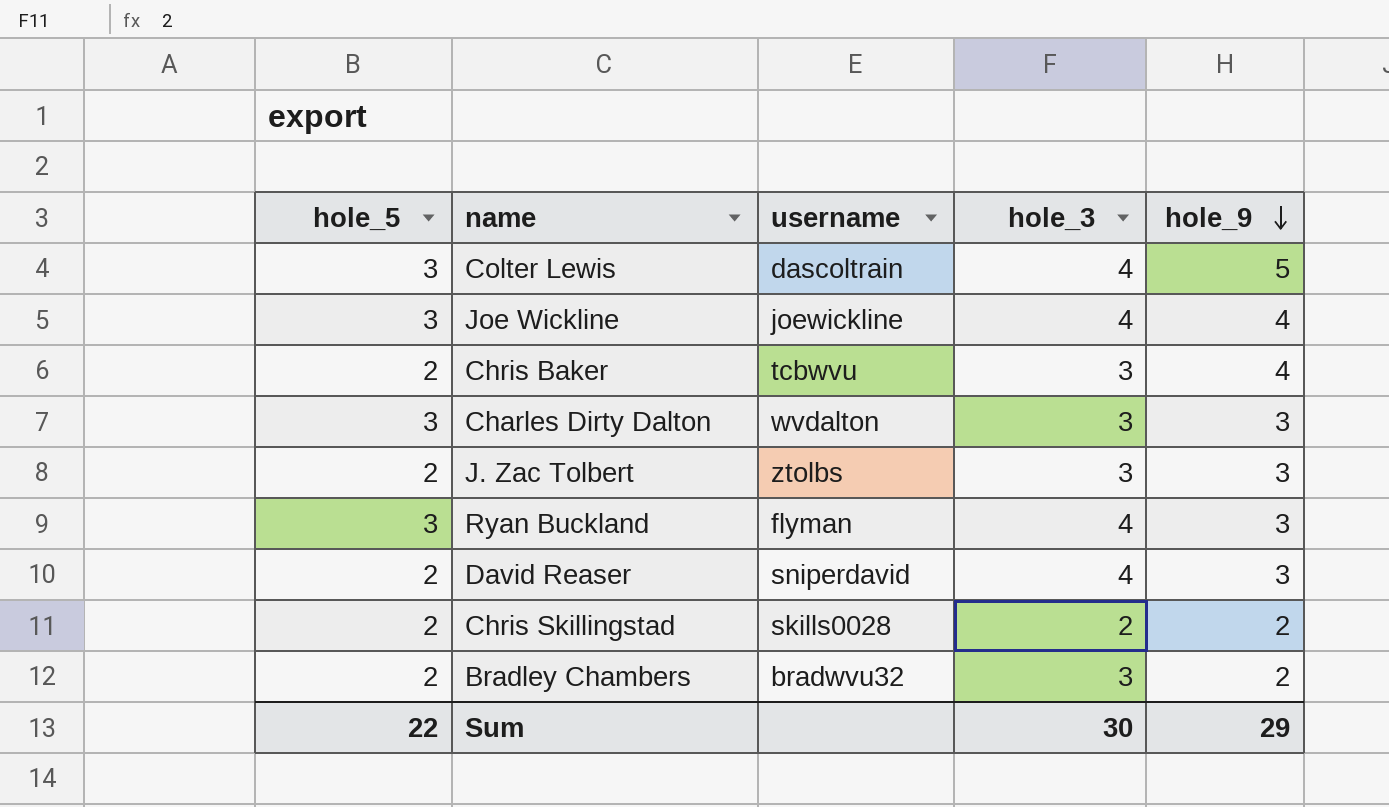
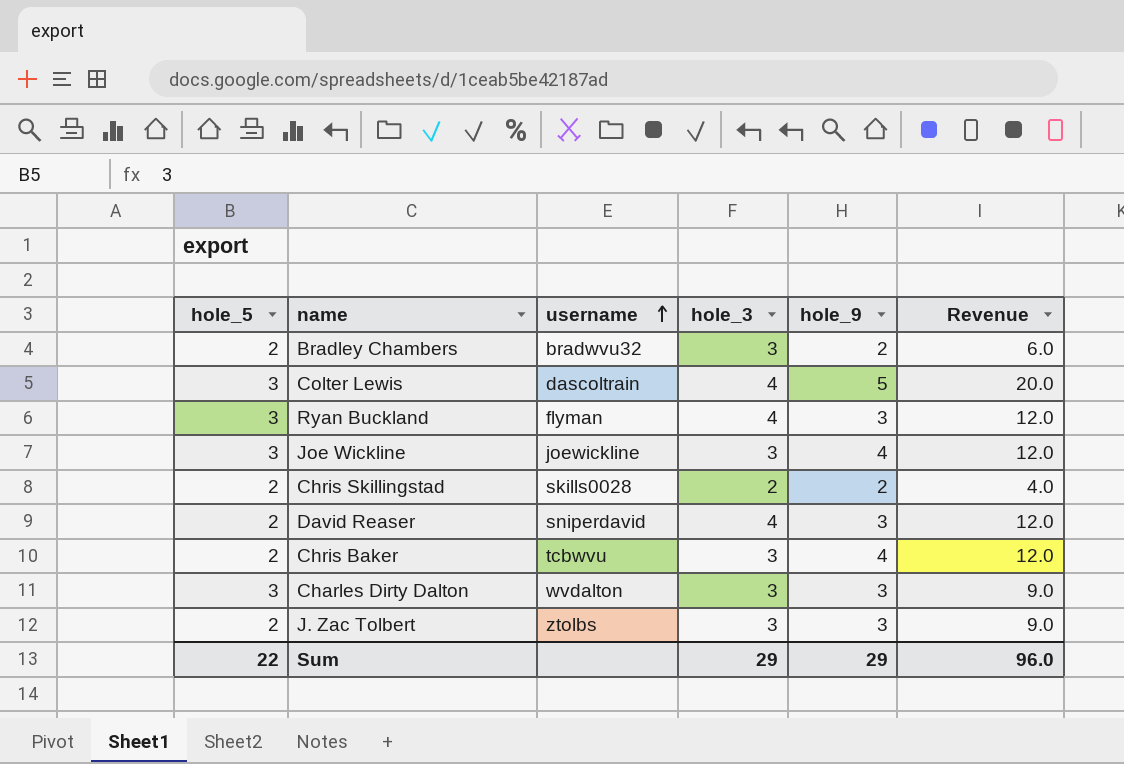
row order: hole_9 descending -> username ascending
column Revenue | formula: none -> [hole_3] * [hole_9]
Joe Wickline | hole_3: 4 -> 3
Sum | hole_3: 30 -> 29

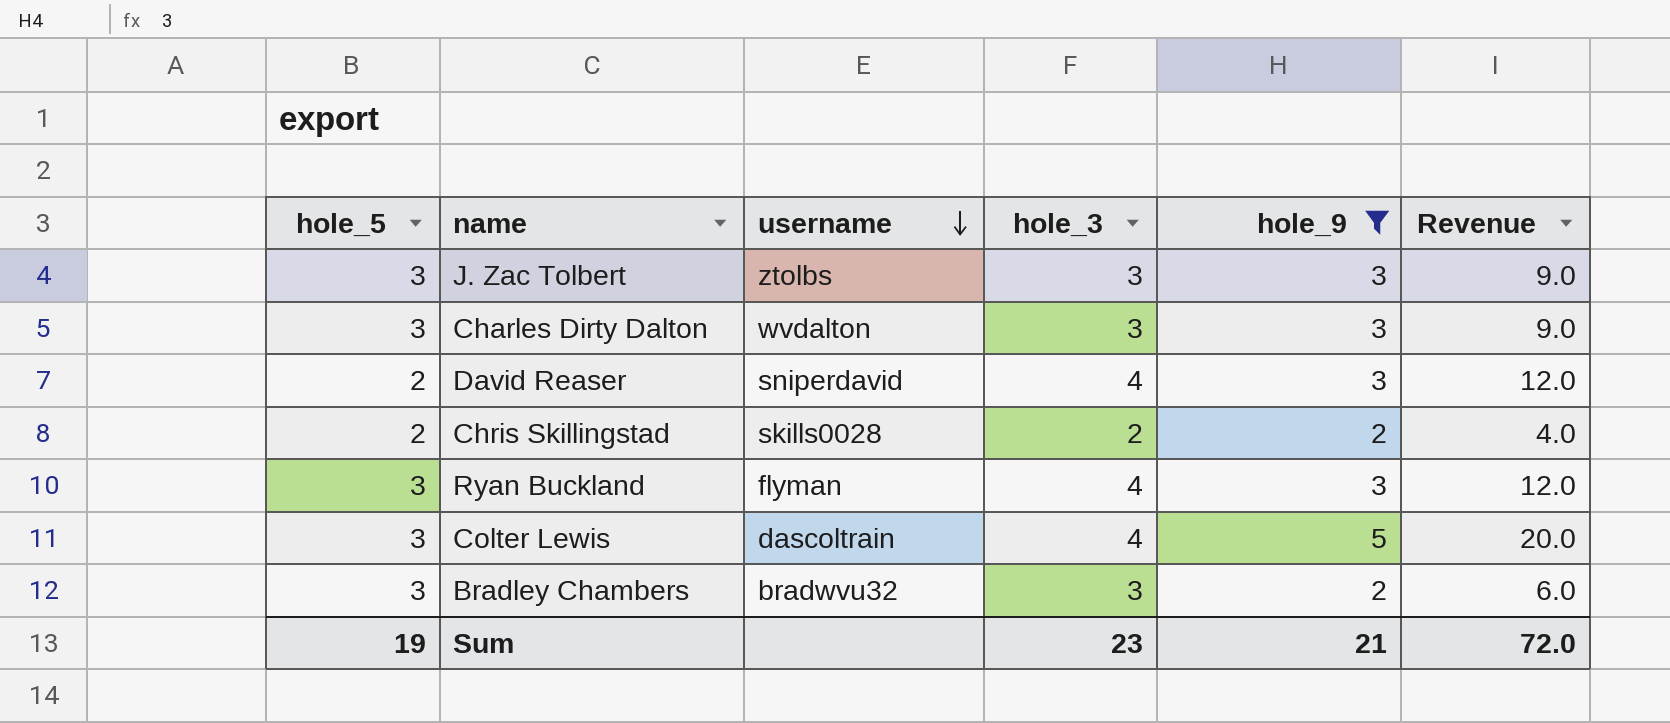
filter: none -> hole_9 != 4
row order: username ascending -> username descending
J. Zac Tolbert | hole_5: 2 -> 3
Bradley Chambers | hole_5: 2 -> 3
Sum | hole_5: 22 -> 19
Sum | hole_3: 29 -> 23
Sum | hole_9: 29 -> 21
Sum | Revenue: 96.0 -> 72.0

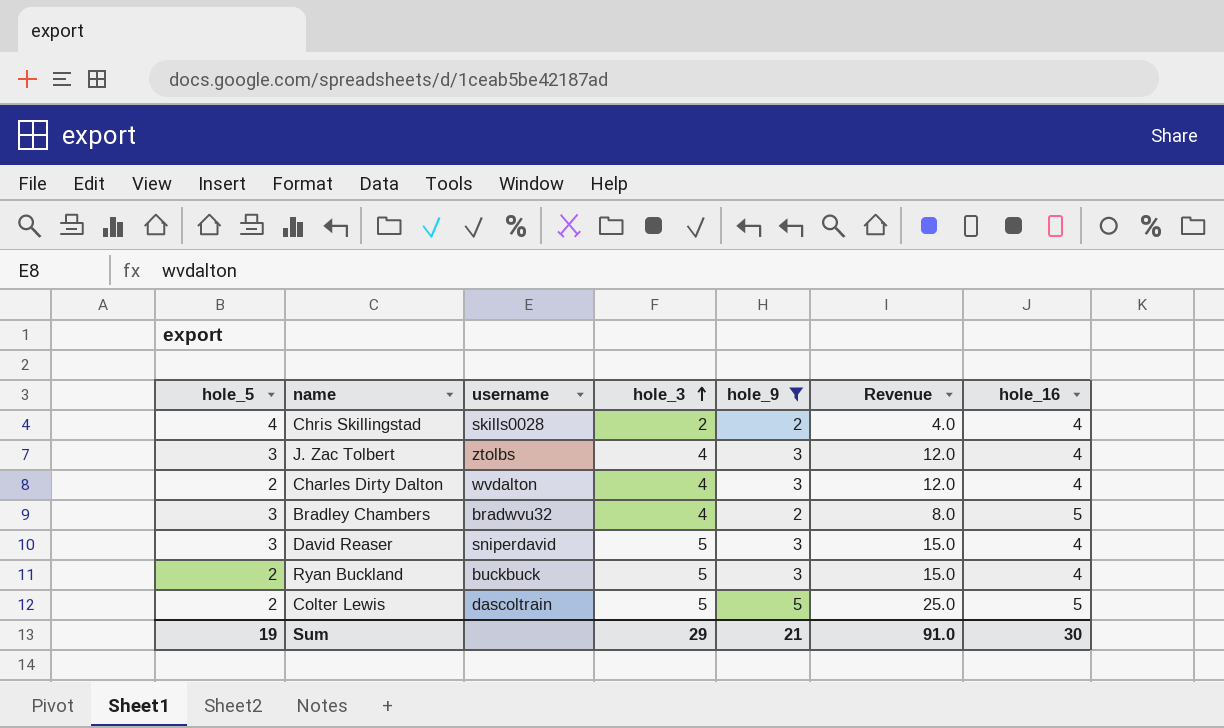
row order: username descending -> hole_3 ascending
column hole_16 | position: none -> 7
Chris Skillingstad | hole_5: 2 -> 4
J. Zac Tolbert | hole_3: 3 -> 4
J. Zac Tolbert | Revenue: 9.0 -> 12.0
Charles Dirty Dalton | hole_5: 3 -> 2
Charles Dirty Dalton | hole_3: 3 -> 4
Charles Dirty Dalton | Revenue: 9.0 -> 12.0
Bradley Chambers | hole_3: 3 -> 4
Bradley Chambers | Revenue: 6.0 -> 8.0
David Reaser | hole_5: 2 -> 3
David Reaser | hole_3: 4 -> 5
David Reaser | Revenue: 12.0 -> 15.0
Ryan Buckland | hole_5: 3 -> 2
Ryan Buckland | username: flyman -> buckbuck
Ryan Buckland | hole_3: 4 -> 5
Ryan Buckland | Revenue: 12.0 -> 15.0
Colter Lewis | hole_5: 3 -> 2
Colter Lewis | hole_3: 4 -> 5
Colter Lewis | Revenue: 20.0 -> 25.0
Sum | hole_3: 23 -> 29
Sum | Revenue: 72.0 -> 91.0

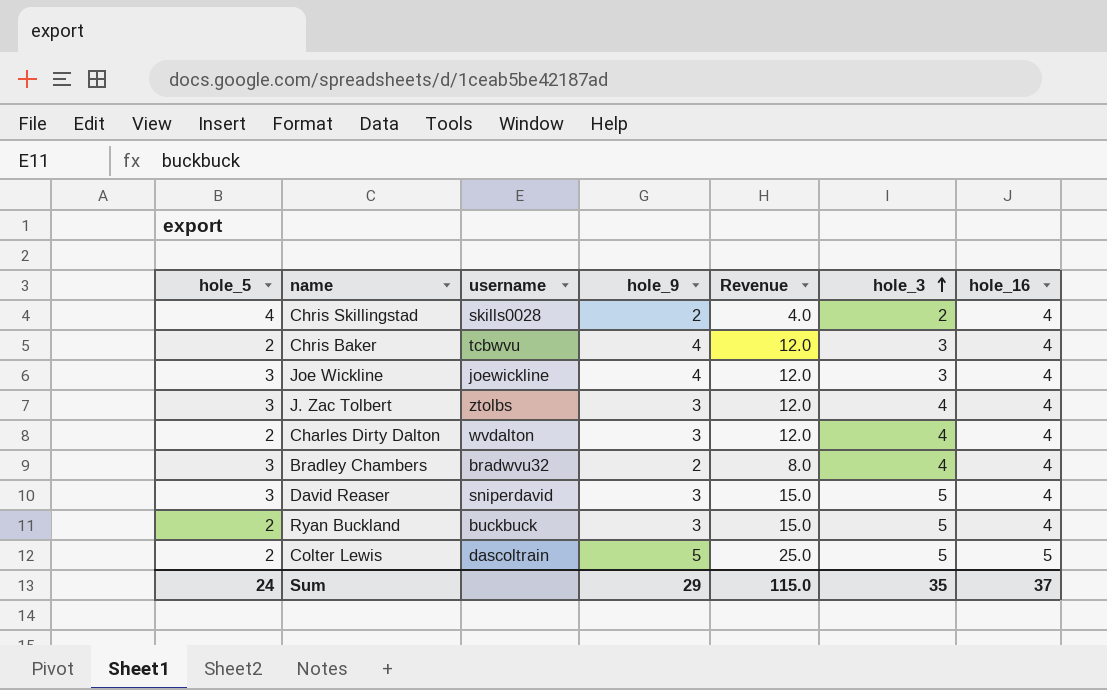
filter: hole_9 != 4 -> none
column hole_3 | position: 4 -> 6
Bradley Chambers | hole_16: 5 -> 4
Sum | hole_5: 19 -> 24
Sum | hole_9: 21 -> 29
Sum | Revenue: 91.0 -> 115.0
Sum | hole_3: 29 -> 35
Sum | hole_16: 30 -> 37

